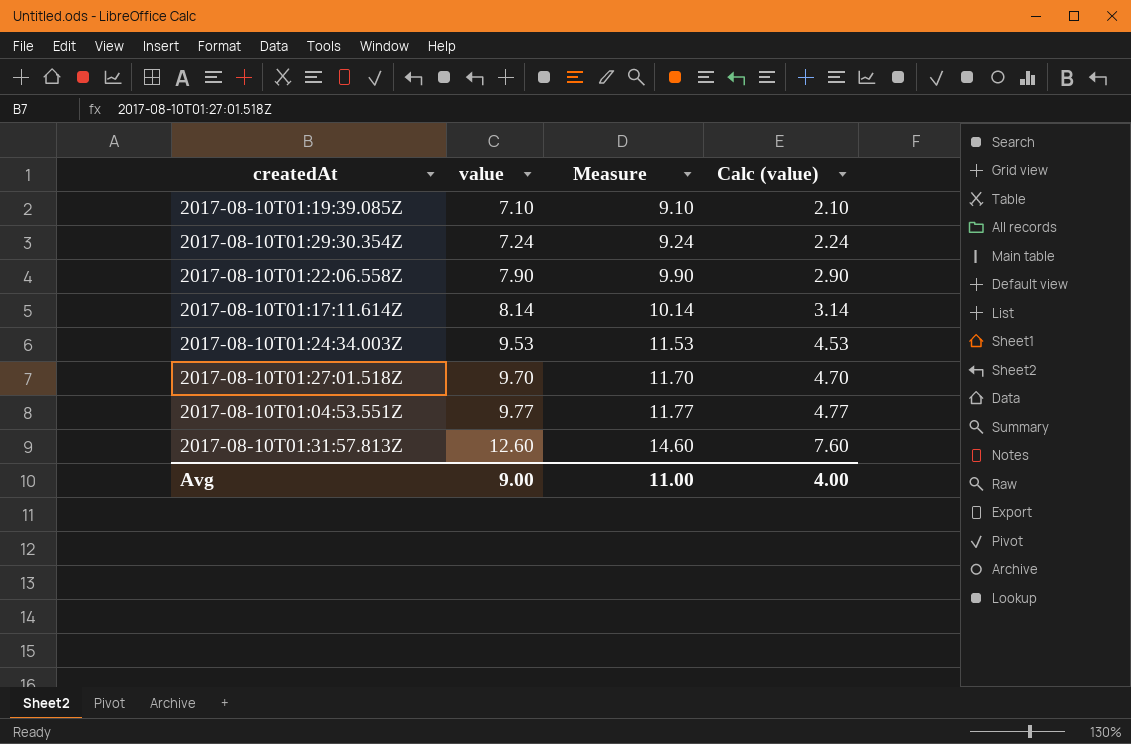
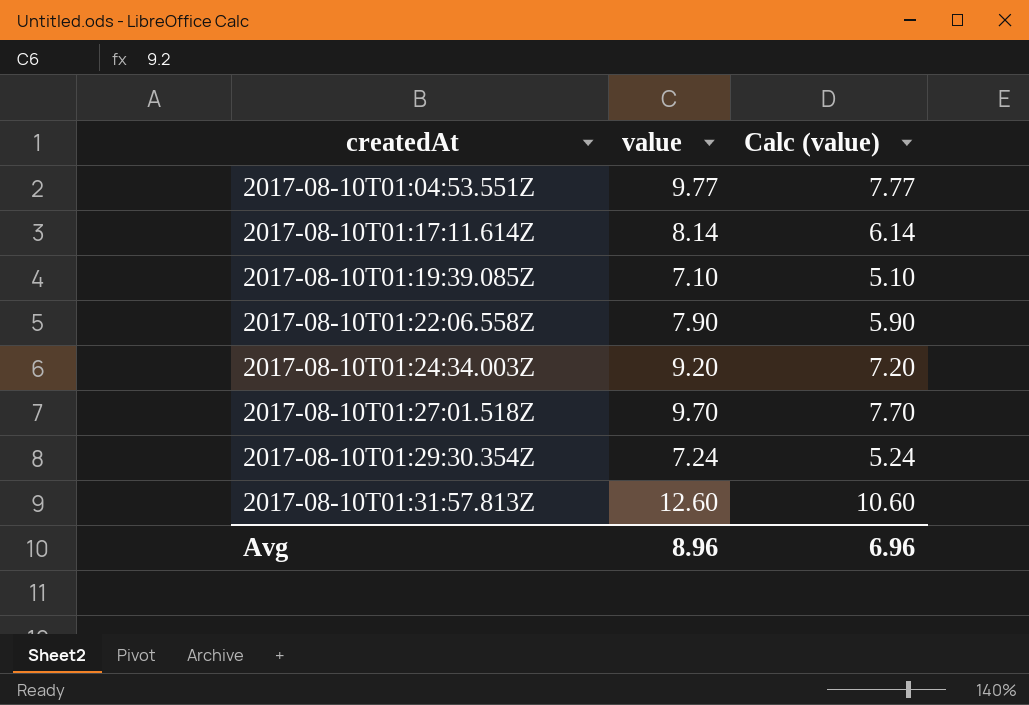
row order: value ascending -> createdAt ascending
column Measure | formula: [value] + 2 -> none
column Calc (value) | formula: [value] - 5 -> [value] - 2
2017-08-10T01:24:34.003Z | value: 9.53 -> 9.20
Avg | value: 9.00 -> 8.96
Avg | Calc (value): 4.00 -> 6.96

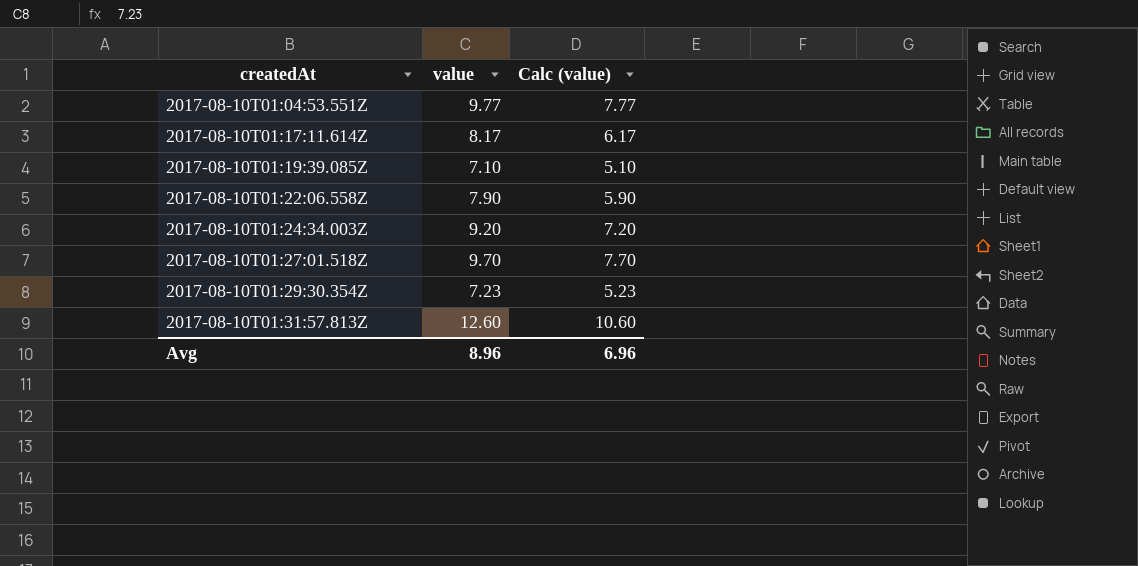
2017-08-10T01:17:11.614Z | value: 8.14 -> 8.17
2017-08-10T01:17:11.614Z | Calc (value): 6.14 -> 6.17
2017-08-10T01:29:30.354Z | value: 7.24 -> 7.23
2017-08-10T01:29:30.354Z | Calc (value): 5.24 -> 5.23

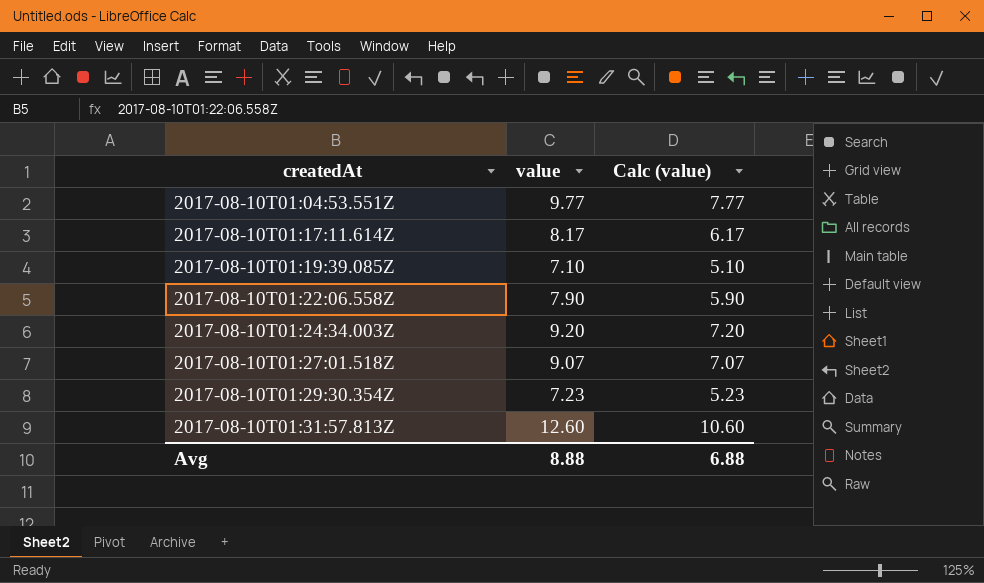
2017-08-10T01:27:01.518Z | value: 9.70 -> 9.07
2017-08-10T01:27:01.518Z | Calc (value): 7.70 -> 7.07
Avg | value: 8.96 -> 8.88
Avg | Calc (value): 6.96 -> 6.88

